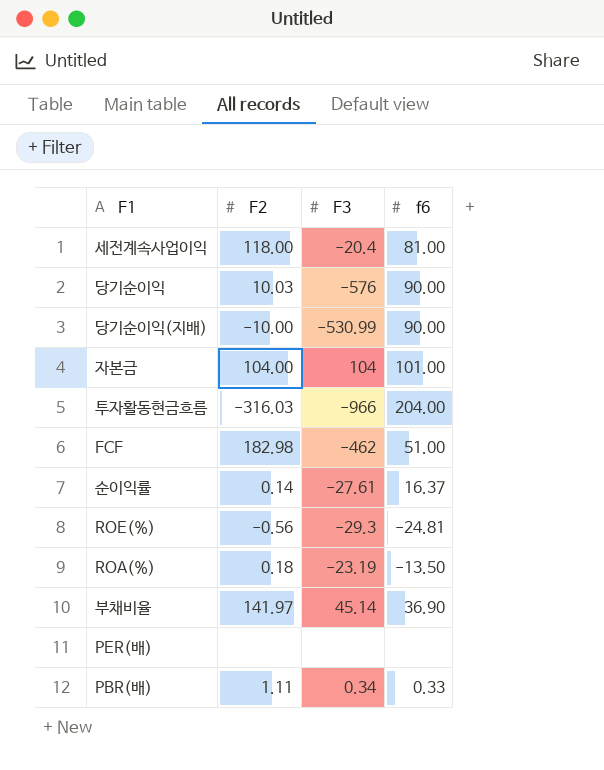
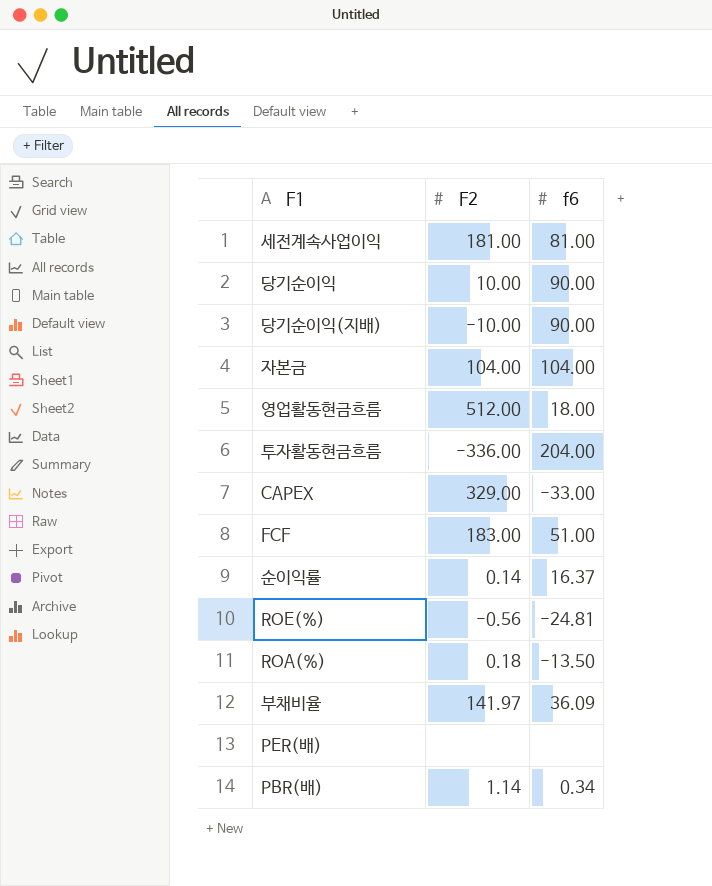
column F3 | position: 3 -> none
세전계속사업이익 | F2: 118.00 -> 181.00
당기순이익 | F2: 10.03 -> 10.00
자본금 | f6: 101.00 -> 104.00
row 영업활동현금흐름: none -> 512.00 | 18.00
투자활동현금흐름 | F2: -316.03 -> -336.00
row CAPEX: none -> 329.00 | -33.00
FCF | F2: 182.98 -> 183.00
부채비율 | f6: 36.90 -> 36.09
PBR(배) | F2: 1.11 -> 1.14
PBR(배) | f6: 0.33 -> 0.34

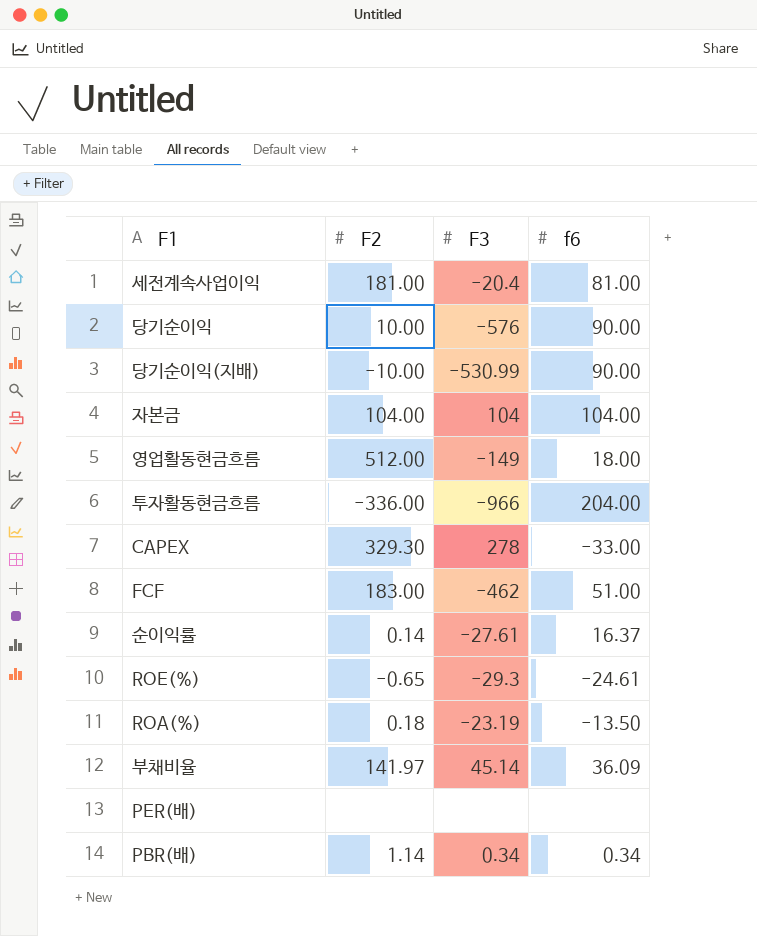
column F3 | position: none -> 3
CAPEX | F2: 329.00 -> 329.30
ROE(%) | F2: -0.56 -> -0.65
ROE(%) | f6: -24.81 -> -24.61

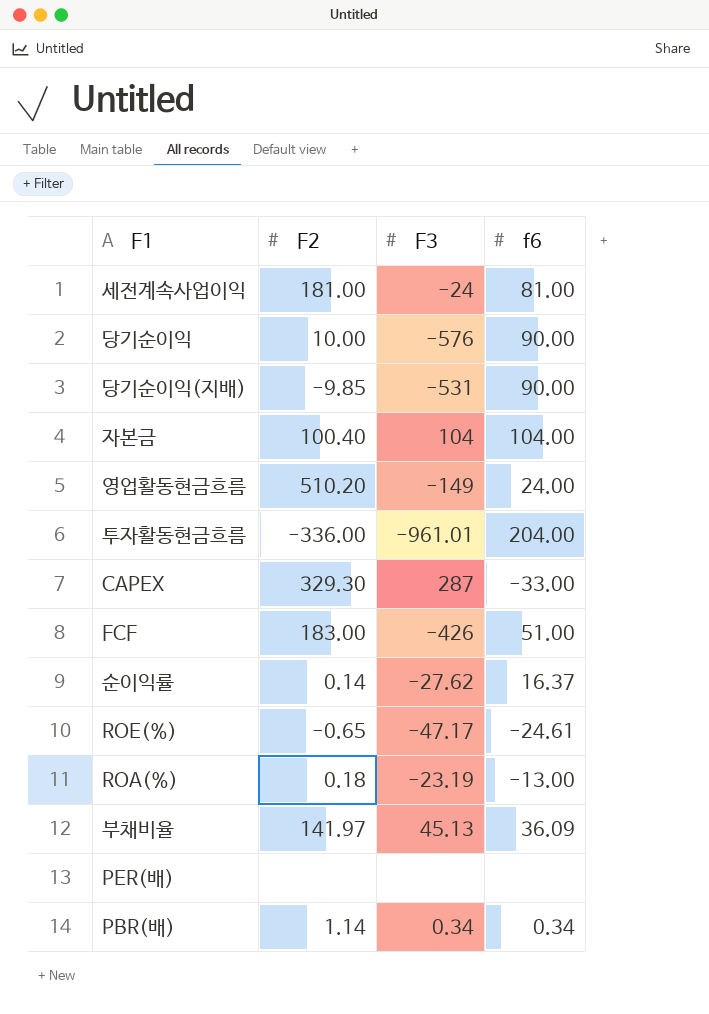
세전계속사업이익 | F3: -20.4 -> -24
당기순이익(지배) | F2: -10.00 -> -9.85
당기순이익(지배) | F3: -530.99 -> -531
자본금 | F2: 104.00 -> 100.40
영업활동현금흐름 | F2: 512.00 -> 510.20
영업활동현금흐름 | f6: 18.00 -> 24.00
투자활동현금흐름 | F3: -966 -> -961.01
CAPEX | F3: 278 -> 287
FCF | F3: -462 -> -426
순이익률 | F3: -27.61 -> -27.62
ROE(%) | F3: -29.3 -> -47.17
ROA(%) | f6: -13.50 -> -13.00
부채비율 | F3: 45.14 -> 45.13

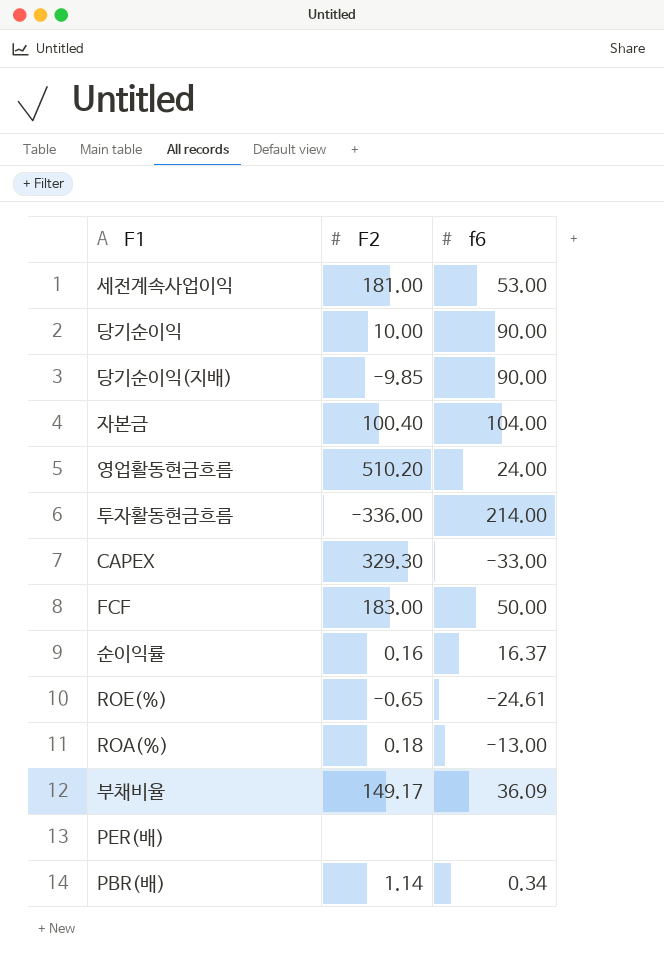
column F3 | position: 3 -> none
세전계속사업이익 | f6: 81.00 -> 53.00
투자활동현금흐름 | f6: 204.00 -> 214.00
FCF | f6: 51.00 -> 50.00
순이익률 | F2: 0.14 -> 0.16
부채비율 | F2: 141.97 -> 149.17

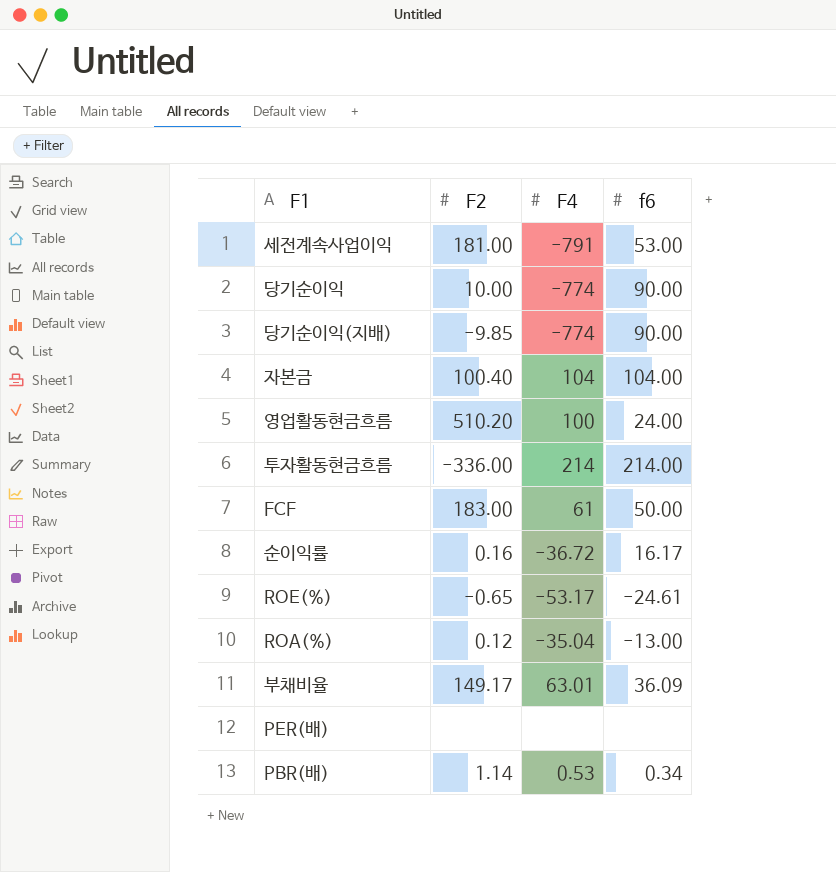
column F4 | position: none -> 3
row CAPEX: 329.30 | -33.00 -> none
순이익률 | f6: 16.37 -> 16.17
ROA(%) | F2: 0.18 -> 0.12

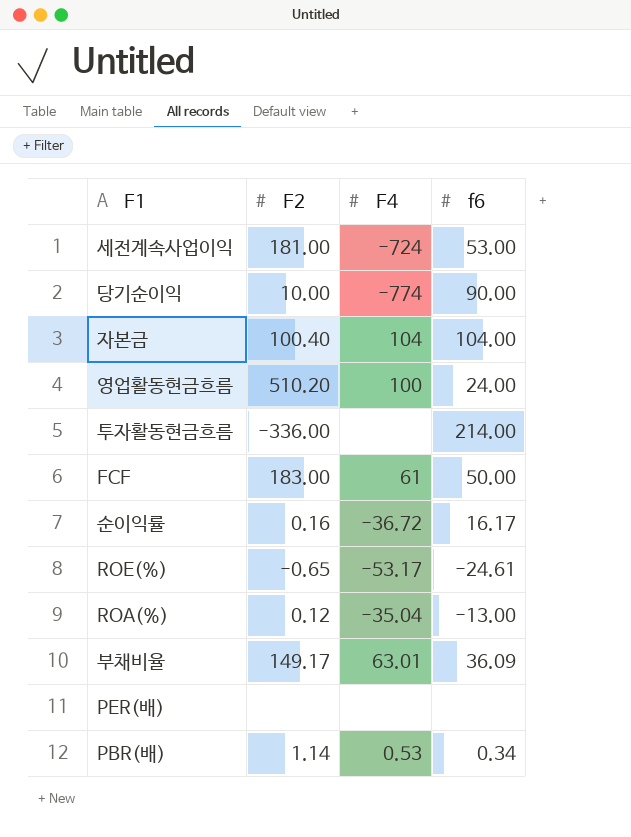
row 당기순이익(지배): -9.85 | -774 | 90.00 -> none
세전계속사업이익 | F4: -791 -> -724
투자활동현금흐름 | F4: 214 -> none

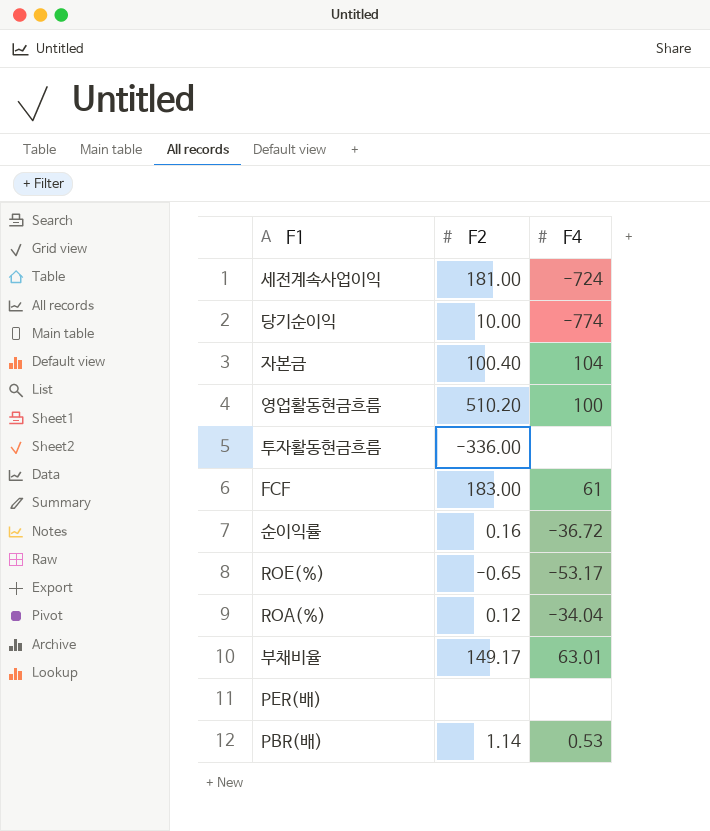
column f6 | position: 4 -> none
ROA(%) | F4: -35.04 -> -34.04

